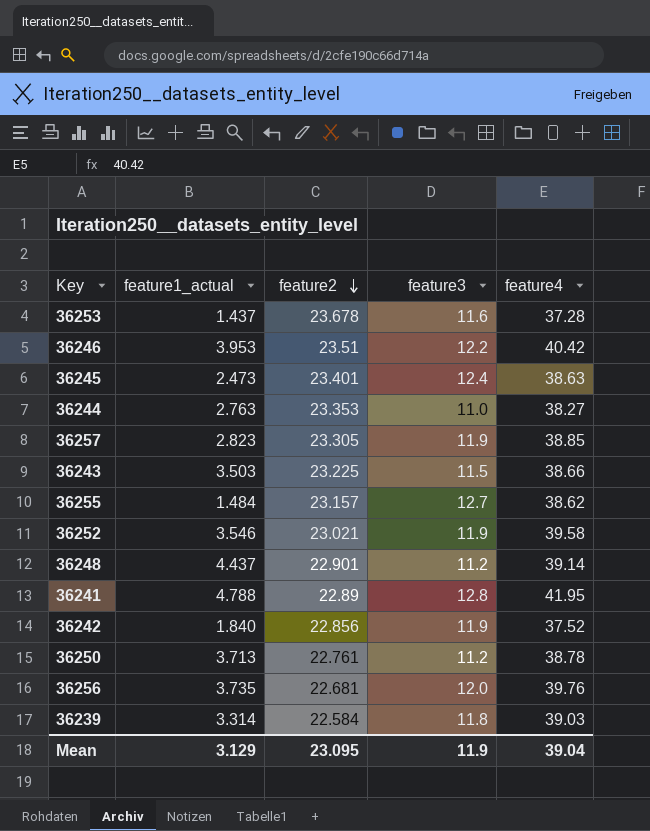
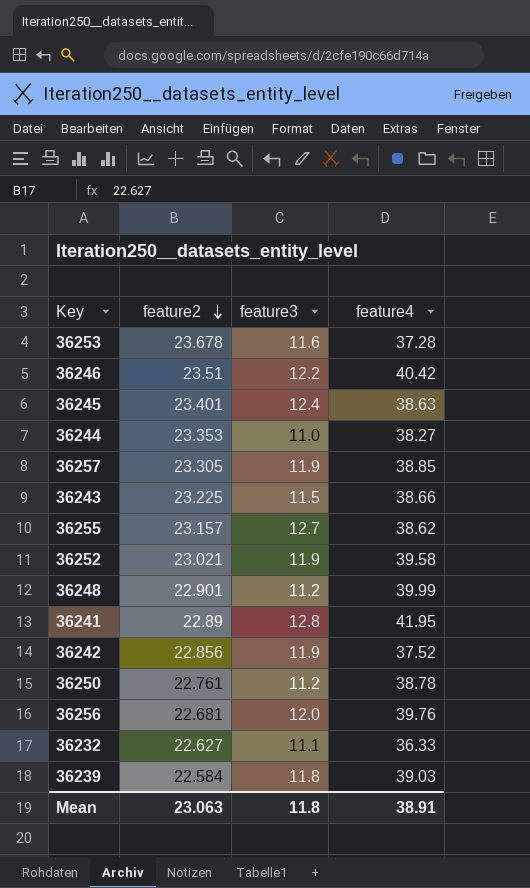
column feature1_actual | position: 2 -> none
36248 | feature4: 39.14 -> 39.99
row 36232: none -> 22.627 | 11.1 | 36.33
Mean | feature2: 23.095 -> 23.063
Mean | feature3: 11.9 -> 11.8
Mean | feature4: 39.04 -> 38.91

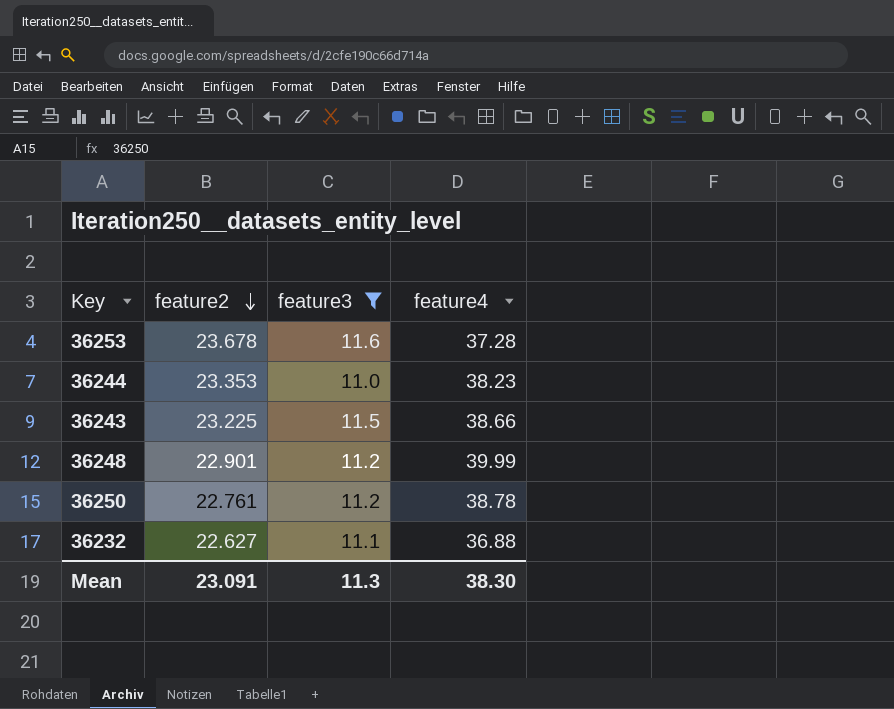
filter: none -> feature3 <= 11.6
36244 | feature4: 38.27 -> 38.23
36232 | feature4: 36.33 -> 36.88
Mean | feature2: 23.063 -> 23.091
Mean | feature3: 11.8 -> 11.3
Mean | feature4: 38.91 -> 38.30

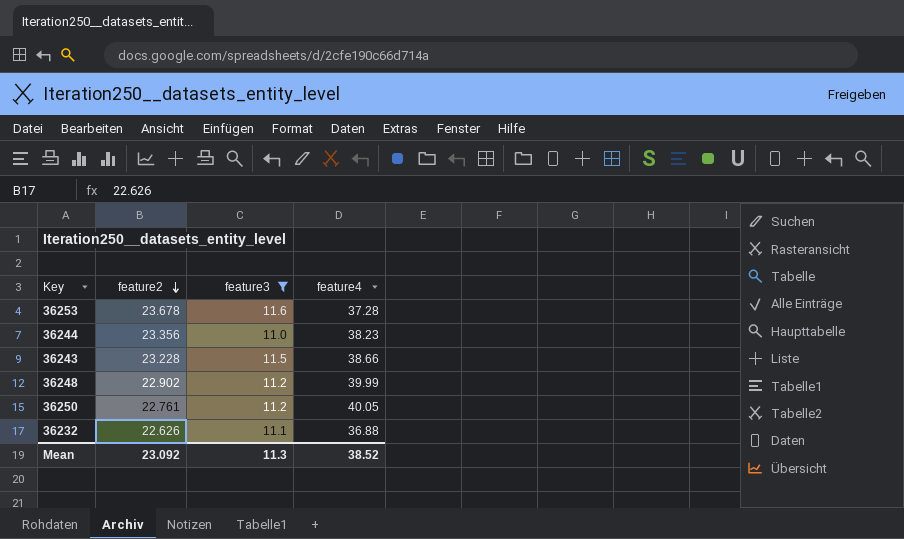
36244 | feature2: 23.353 -> 23.356
36243 | feature2: 23.225 -> 23.228
36248 | feature2: 22.901 -> 22.902
36250 | feature4: 38.78 -> 40.05
36232 | feature2: 22.627 -> 22.626
Mean | feature2: 23.091 -> 23.092
Mean | feature4: 38.30 -> 38.52

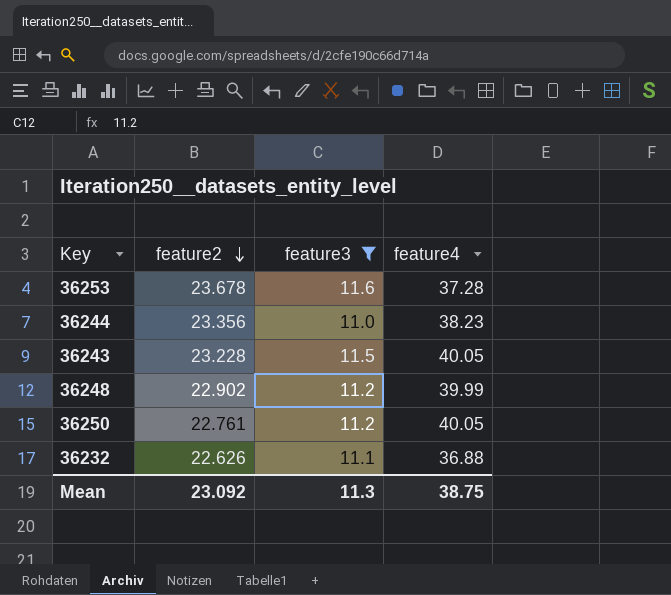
36243 | feature4: 38.66 -> 40.05
Mean | feature4: 38.52 -> 38.75

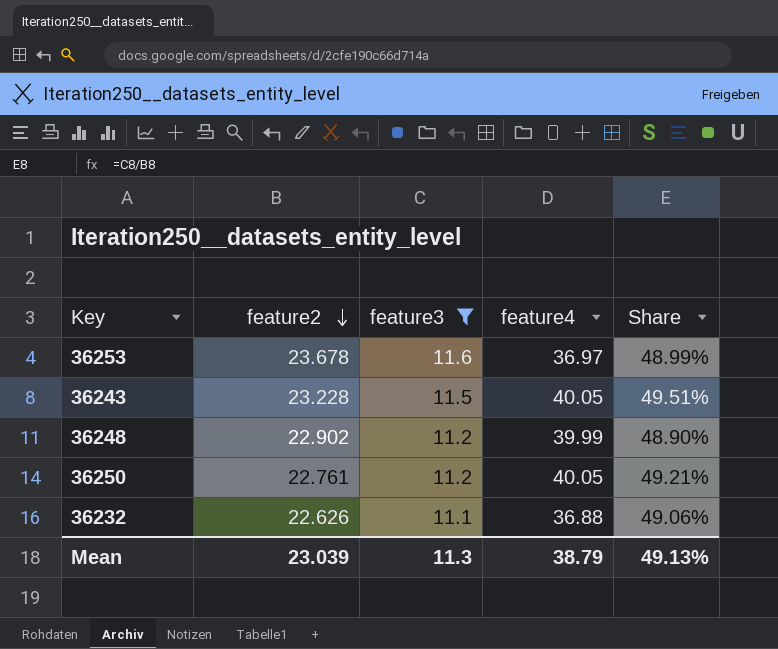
column Share | formula: none -> [feature3] / [feature2]
row 36244: 23.356 | 11.0 | 38.23 -> none
36253 | feature4: 37.28 -> 36.97
Mean | feature2: 23.092 -> 23.039
Mean | feature4: 38.75 -> 38.79

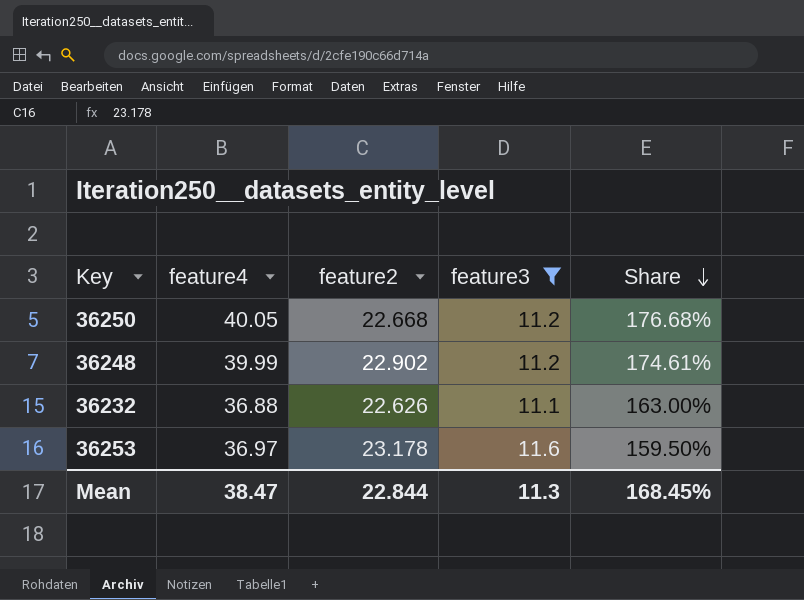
row order: feature2 descending -> Share descending
column feature4 | position: 4 -> 2
column Share | formula: [feature3] / [feature2] -> [feature4] / [feature2]
row 36243: 23.228 | 11.5 | 40.05 | 49.51% -> none
36250 | feature2: 22.761 -> 22.668
36253 | feature2: 23.678 -> 23.178
Mean | feature4: 38.79 -> 38.47
Mean | feature2: 23.039 -> 22.844
Mean | Share: 49.13% -> 168.45%

